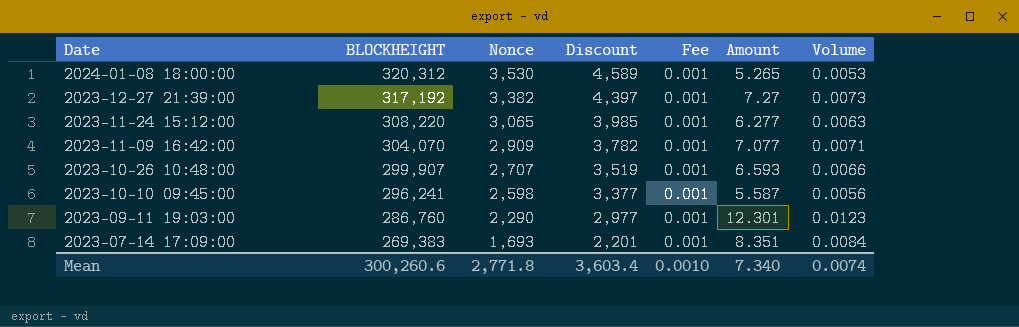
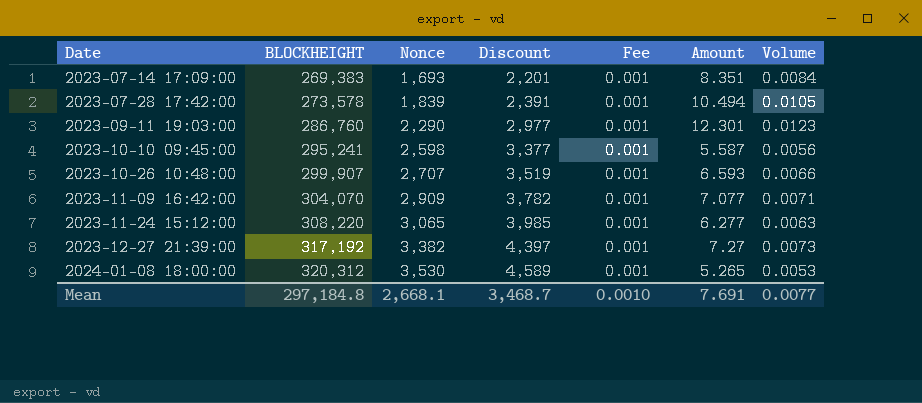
row order: Date descending -> Date ascending
row 2023-07-28 17:42:00: none -> 273,578 | 1,839 | 2,391 | 0.001 | 10.494 | 0.0105
2023-10-10 09:45:00 | BLOCKHEIGHT: 296,241 -> 295,241
Mean | BLOCKHEIGHT: 300,260.6 -> 297,184.8
Mean | Nonce: 2,771.8 -> 2,668.1
Mean | Discount: 3,603.4 -> 3,468.7
Mean | Amount: 7.340 -> 7.691
Mean | Volume: 0.0074 -> 0.0077

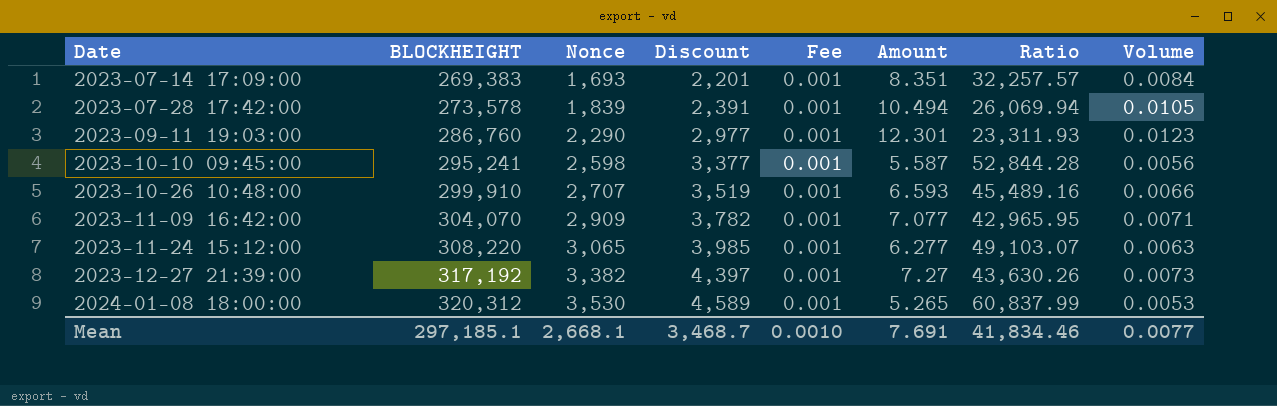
column Ratio | formula: none -> [BLOCKHEIGHT] / [Amount]
2023-10-26 10:48:00 | BLOCKHEIGHT: 299,907 -> 299,910
Mean | BLOCKHEIGHT: 297,184.8 -> 297,185.1

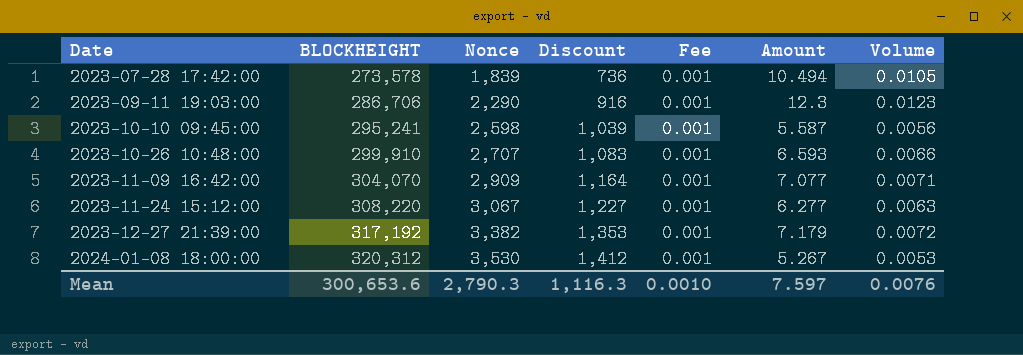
column Ratio | formula: [BLOCKHEIGHT] / [Amount] -> none
column Discount | formula: [Nonce] * 1.3 -> [Nonce] * 0.4
row 2023-07-14 17:09:00: 269,383 | 1,693 | 2,201 | 0.001 | 8.351 | 32,257.57 | 0.0084 -> none
2023-09-11 19:03:00 | BLOCKHEIGHT: 286,760 -> 286,706
2023-09-11 19:03:00 | Amount: 12.301 -> 12.3
2023-11-24 15:12:00 | Nonce: 3,065 -> 3,067
2023-12-27 21:39:00 | Amount: 7.27 -> 7.179
2023-12-27 21:39:00 | Volume: 0.0073 -> 0.0072
2024-01-08 18:00:00 | Amount: 5.265 -> 5.267
Mean | BLOCKHEIGHT: 297,185.1 -> 300,653.6
Mean | Nonce: 2,668.1 -> 2,790.3
Mean | Discount: 3,468.7 -> 1,116.3
Mean | Amount: 7.691 -> 7.597
Mean | Volume: 0.0077 -> 0.0076

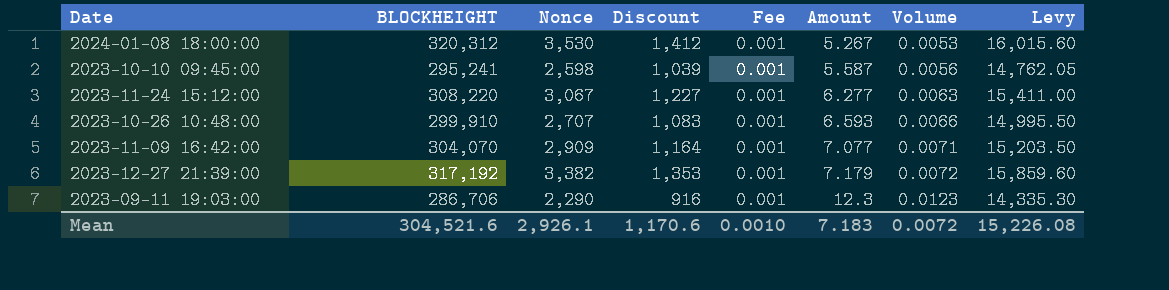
row order: Date ascending -> Amount ascending
column Levy | formula: none -> [BLOCKHEIGHT] * 0.05
row 2023-07-28 17:42:00: 273,578 | 1,839 | 736 | 0.001 | 10.494 | 0.0105 -> none
Mean | BLOCKHEIGHT: 300,653.6 -> 304,521.6
Mean | Nonce: 2,790.3 -> 2,926.1
Mean | Discount: 1,116.3 -> 1,170.6
Mean | Amount: 7.597 -> 7.183
Mean | Volume: 0.0076 -> 0.0072

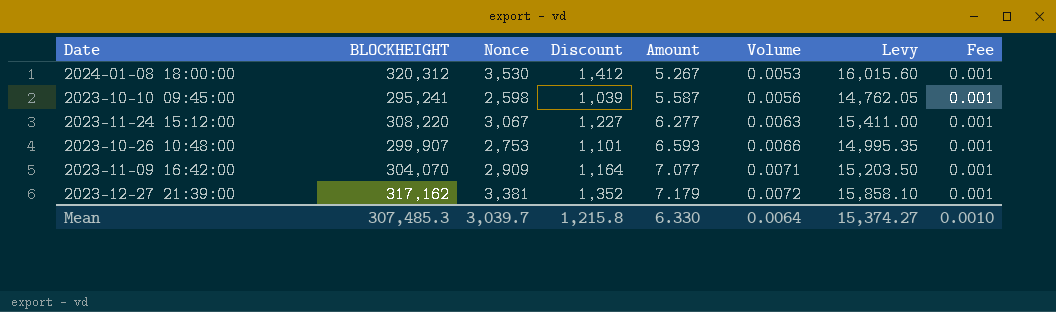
column Fee | position: 5 -> 8
row 2023-09-11 19:03:00: 286,706 | 2,290 | 916 | 0.001 | 12.3 | 0.0123 | 14,335.30 -> none
2023-10-26 10:48:00 | BLOCKHEIGHT: 299,910 -> 299,907
2023-10-26 10:48:00 | Nonce: 2,707 -> 2,753
2023-10-26 10:48:00 | Discount: 1,083 -> 1,101
2023-10-26 10:48:00 | Levy: 14,995.50 -> 14,995.35
2023-12-27 21:39:00 | BLOCKHEIGHT: 317,192 -> 317,162
2023-12-27 21:39:00 | Nonce: 3,382 -> 3,381
2023-12-27 21:39:00 | Discount: 1,353 -> 1,352
2023-12-27 21:39:00 | Levy: 15,859.60 -> 15,858.10
Mean | BLOCKHEIGHT: 304,521.6 -> 307,485.3
Mean | Nonce: 2,926.1 -> 3,039.7
Mean | Discount: 1,170.6 -> 1,215.8
Mean | Amount: 7.183 -> 6.330
Mean | Volume: 0.0072 -> 0.0064
Mean | Levy: 15,226.08 -> 15,374.27

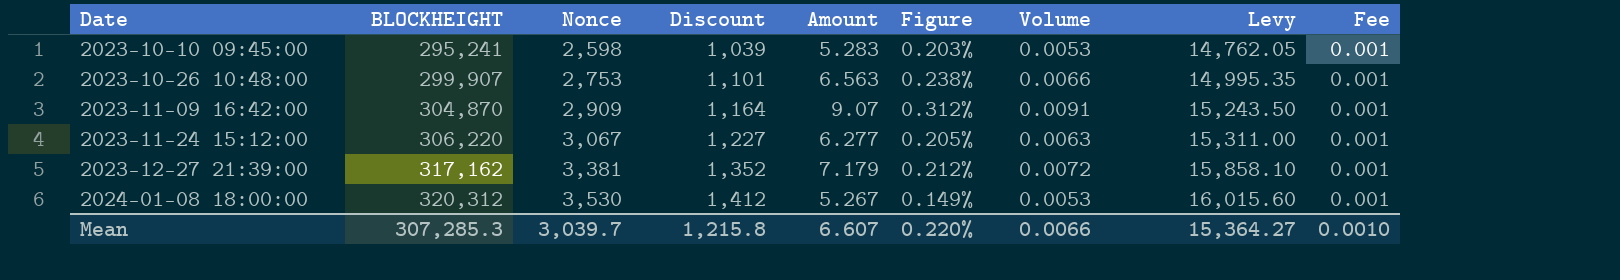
row order: Amount ascending -> Date ascending
column Figure | formula: none -> [Amount] / [Nonce]
2023-10-10 09:45:00 | Amount: 5.587 -> 5.283
2023-10-10 09:45:00 | Volume: 0.0056 -> 0.0053
2023-10-26 10:48:00 | Amount: 6.593 -> 6.563
2023-11-09 16:42:00 | BLOCKHEIGHT: 304,070 -> 304,870
2023-11-09 16:42:00 | Amount: 7.077 -> 9.07
2023-11-09 16:42:00 | Volume: 0.0071 -> 0.0091
2023-11-09 16:42:00 | Levy: 15,203.50 -> 15,243.50
2023-11-24 15:12:00 | BLOCKHEIGHT: 308,220 -> 306,220
2023-11-24 15:12:00 | Levy: 15,411.00 -> 15,311.00
Mean | BLOCKHEIGHT: 307,485.3 -> 307,285.3
Mean | Amount: 6.330 -> 6.607
Mean | Volume: 0.0064 -> 0.0066
Mean | Levy: 15,374.27 -> 15,364.27

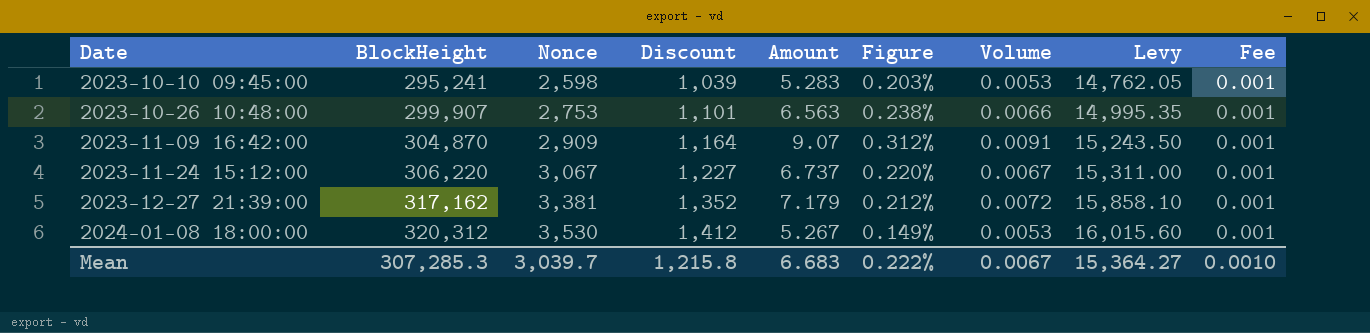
column name: BLOCKHEIGHT -> BlockHeight
2023-11-24 15:12:00 | Amount: 6.277 -> 6.737
2023-11-24 15:12:00 | Figure: 0.205% -> 0.220%
2023-11-24 15:12:00 | Volume: 0.0063 -> 0.0067
Mean | Amount: 6.607 -> 6.683
Mean | Figure: 0.220% -> 0.222%
Mean | Volume: 0.0066 -> 0.0067

